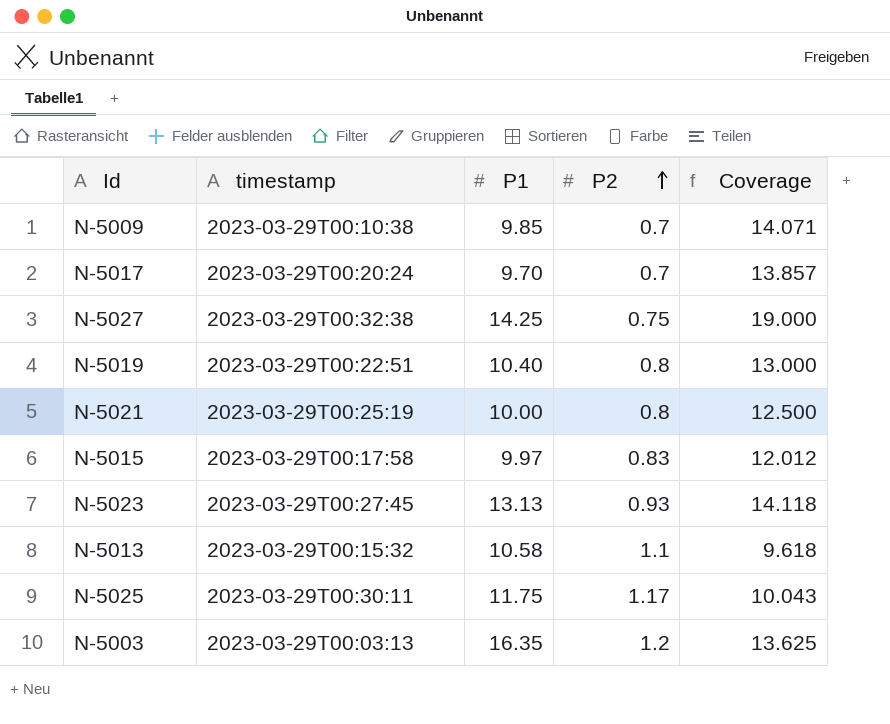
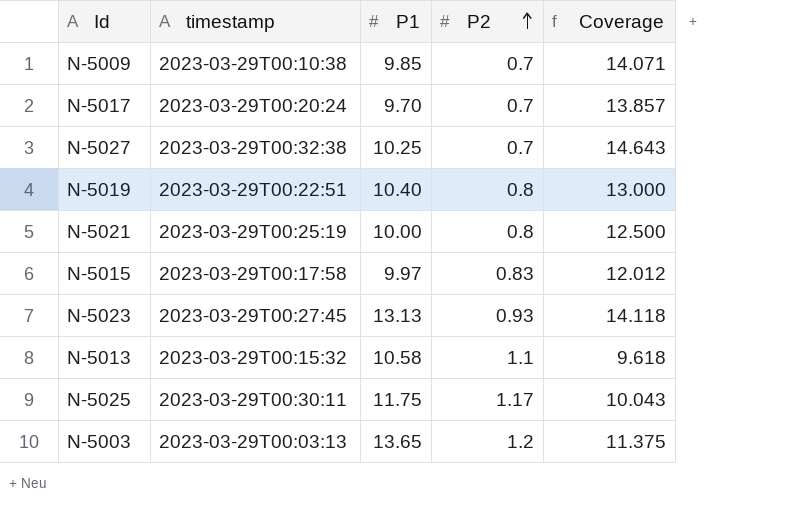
N-5027 | P1: 14.25 -> 10.25
N-5027 | P2: 0.75 -> 0.7
N-5027 | Coverage: 19.000 -> 14.643
N-5003 | P1: 16.35 -> 13.65
N-5003 | Coverage: 13.625 -> 11.375

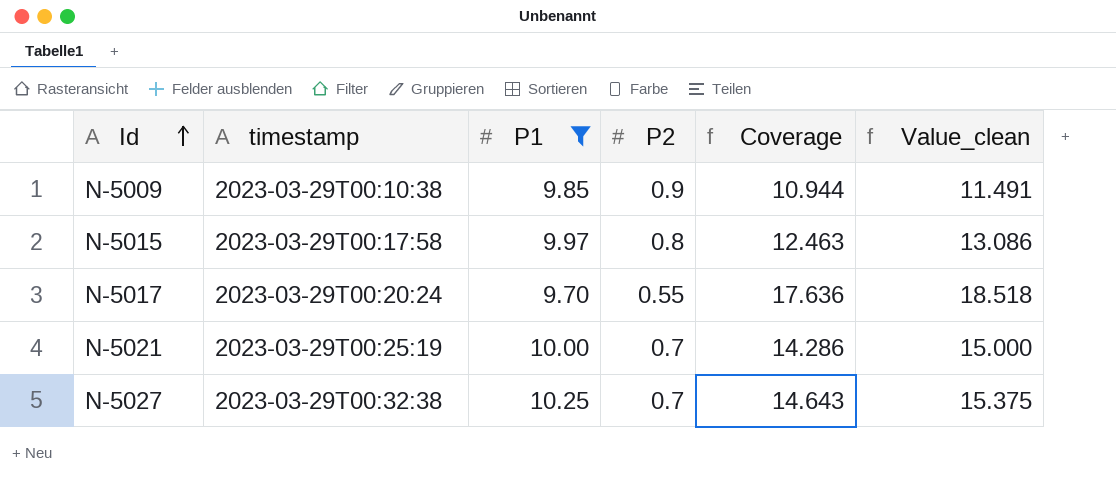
filter: none -> P1 <= 10.25
row order: P2 ascending -> Id ascending
column Value_clean | formula: none -> [Coverage] * 1.05
N-5009 | P2: 0.7 -> 0.9
N-5009 | Coverage: 14.071 -> 10.944
N-5015 | P2: 0.83 -> 0.8
N-5015 | Coverage: 12.012 -> 12.463
N-5017 | P2: 0.7 -> 0.55
N-5017 | Coverage: 13.857 -> 17.636
N-5021 | P2: 0.8 -> 0.7
N-5021 | Coverage: 12.500 -> 14.286

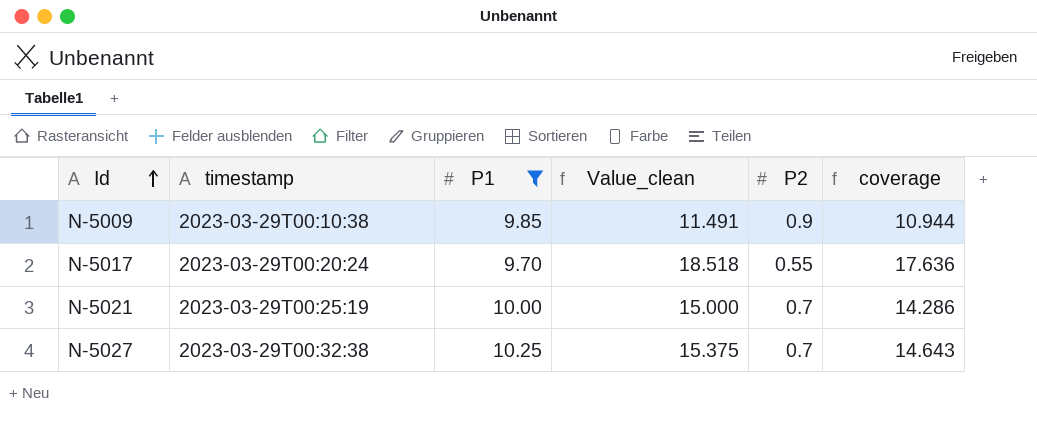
column Value_clean | position: 6 -> 4
column name: Coverage -> coverage
row N-5015: 2023-03-29T00:17:58 | 9.97 | 0.8 | 12.463 | 13.086 -> none

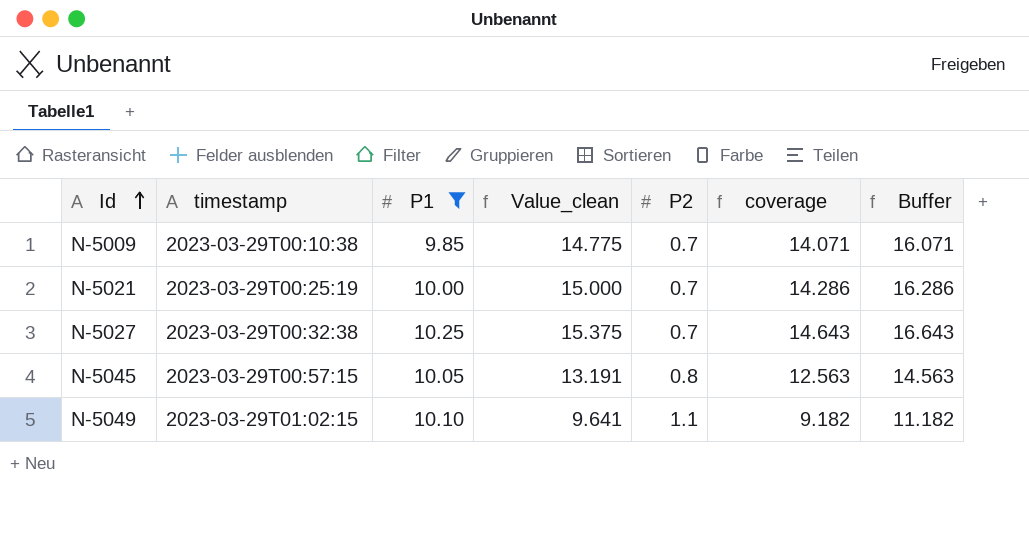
column Buffer | formula: none -> [coverage] + 2
row N-5017: 2023-03-29T00:20:24 | 9.70 | 18.518 | 0.55 | 17.636 -> none
N-5009 | Value_clean: 11.491 -> 14.775
N-5009 | P2: 0.9 -> 0.7
N-5009 | coverage: 10.944 -> 14.071
row N-5045: none -> 2023-03-29T00:57:15 | 10.05 | 13.191 | 0.8 | 12.563 | 14.563
row N-5049: none -> 2023-03-29T01:02:15 | 10.10 | 9.641 | 1.1 | 9.182 | 11.182

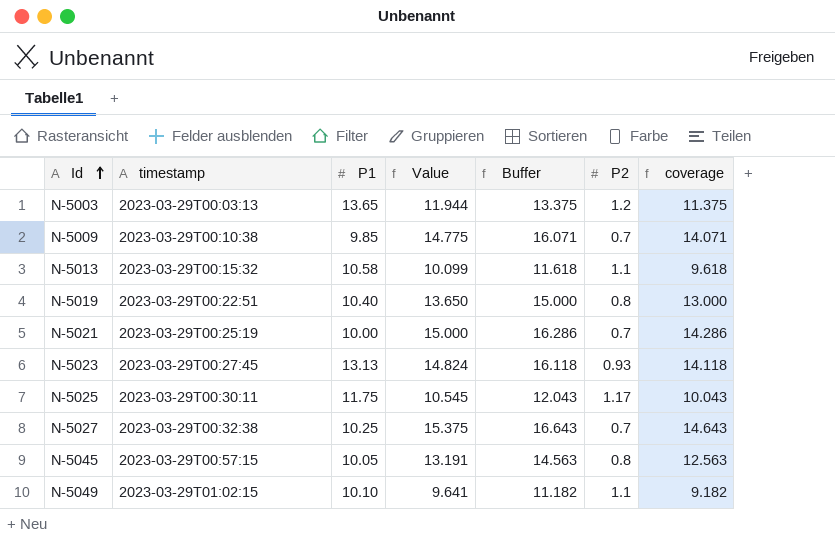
filter: P1 <= 10.25 -> none
column name: Value_clean -> Value
column Buffer | position: 7 -> 5

